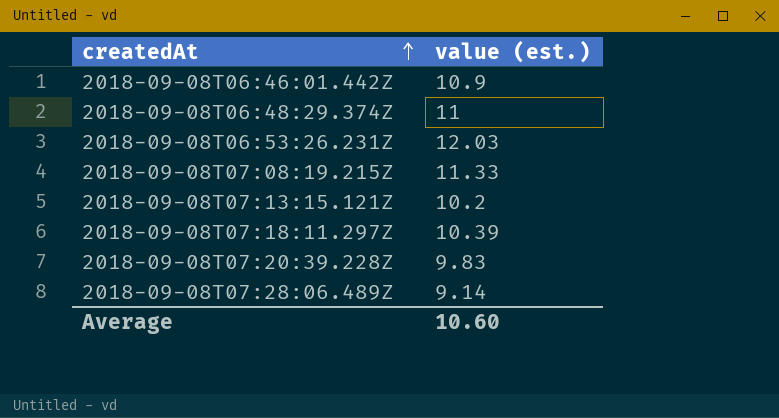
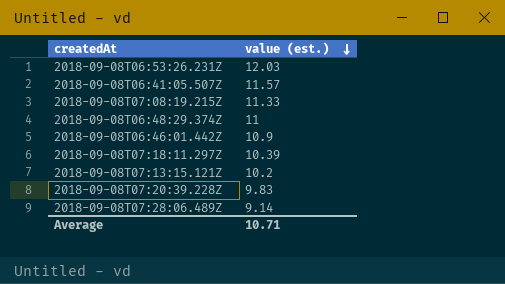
row order: createdAt ascending -> value (est.) descending
row 2018-09-08T06:41:05.507Z: none -> 11.57
Average | value (est.): 10.60 -> 10.71

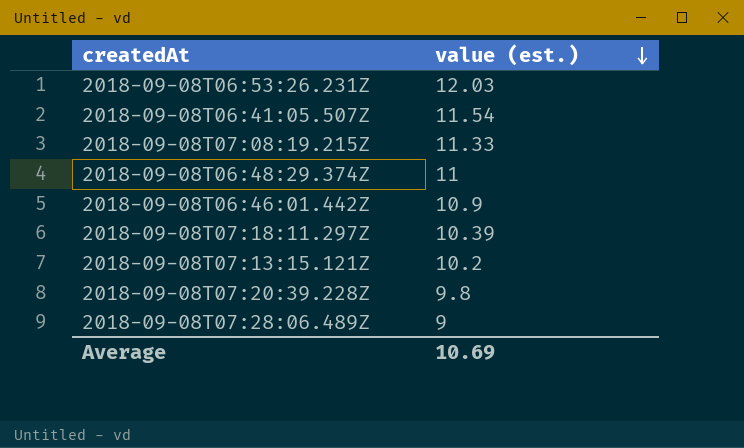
2018-09-08T06:41:05.507Z | value (est.): 11.57 -> 11.54
2018-09-08T07:20:39.228Z | value (est.): 9.83 -> 9.8
2018-09-08T07:28:06.489Z | value (est.): 9.14 -> 9
Average | value (est.): 10.71 -> 10.69

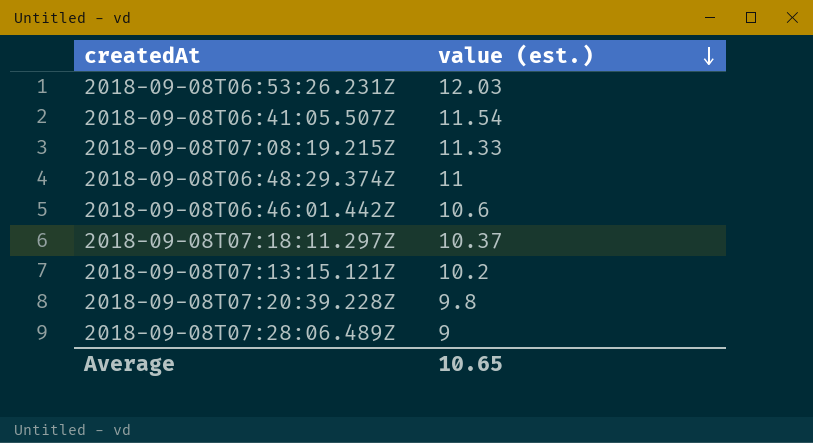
2018-09-08T06:46:01.442Z | value (est.): 10.9 -> 10.6
2018-09-08T07:18:11.297Z | value (est.): 10.39 -> 10.37
Average | value (est.): 10.69 -> 10.65

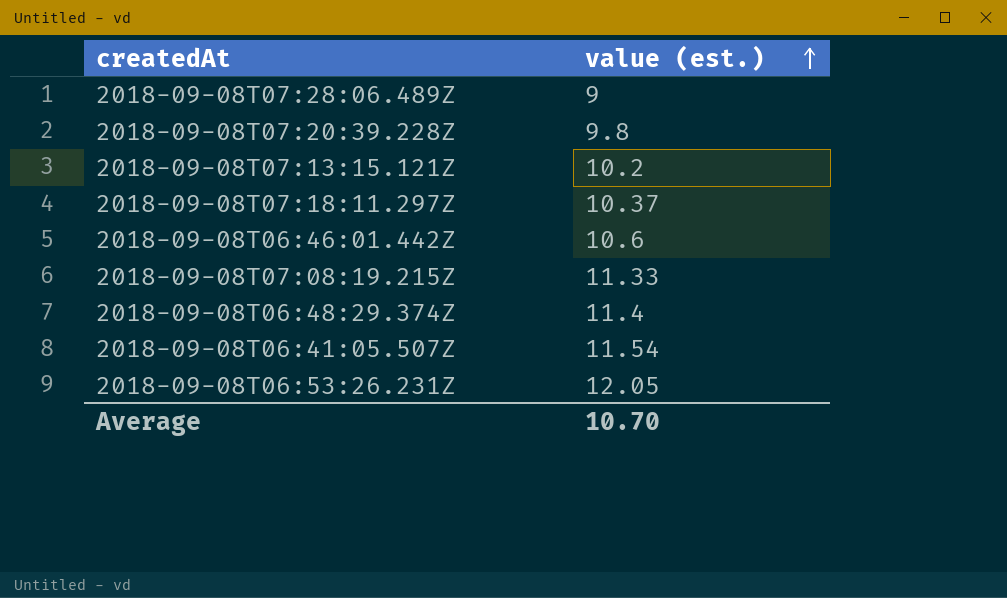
row order: value (est.) descending -> value (est.) ascending
2018-09-08T06:48:29.374Z | value (est.): 11 -> 11.4
2018-09-08T06:53:26.231Z | value (est.): 12.03 -> 12.05
Average | value (est.): 10.65 -> 10.70

